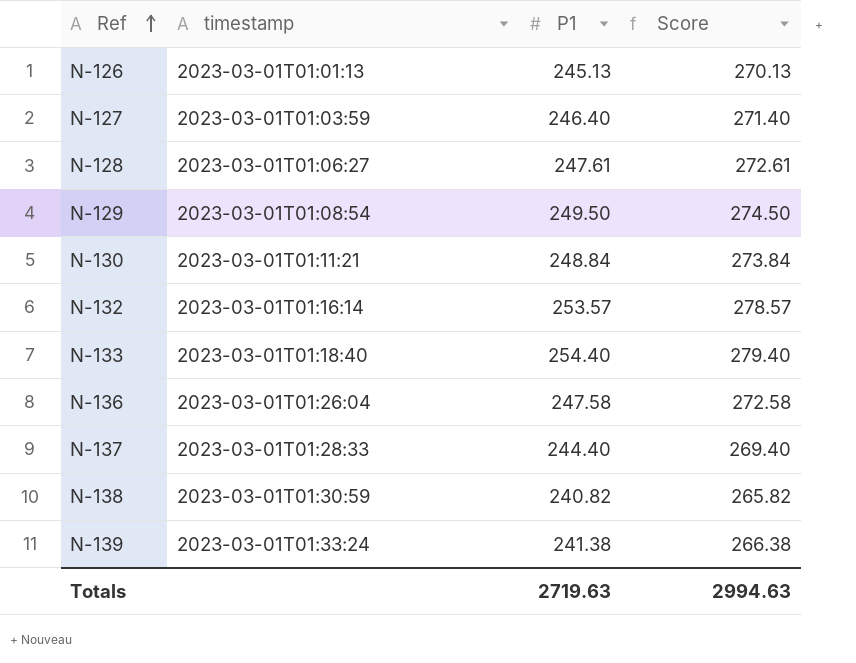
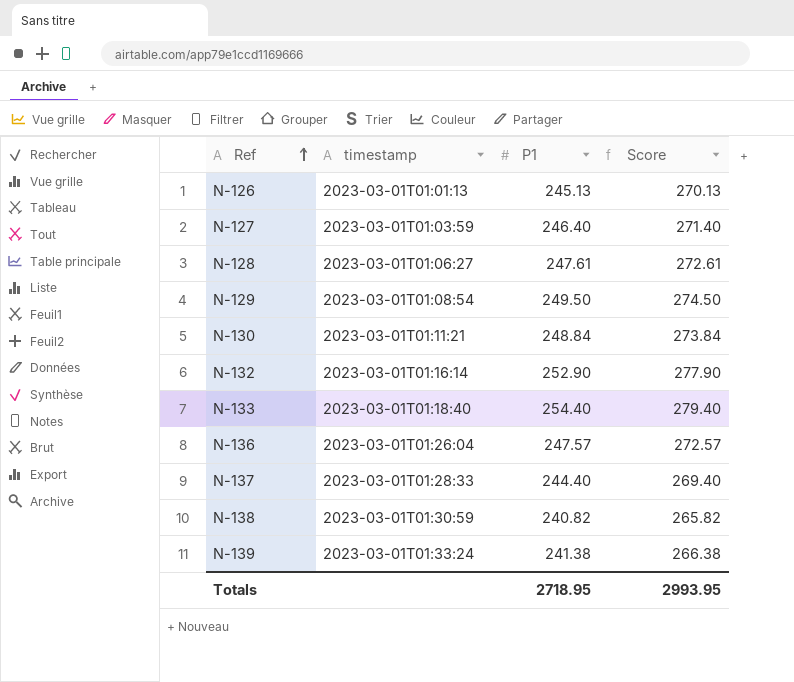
N-132 | P1: 253.57 -> 252.90
N-132 | Score: 278.57 -> 277.90
N-136 | P1: 247.58 -> 247.57
N-136 | Score: 272.58 -> 272.57
Totals | P1: 2719.63 -> 2718.95
Totals | Score: 2994.63 -> 2993.95

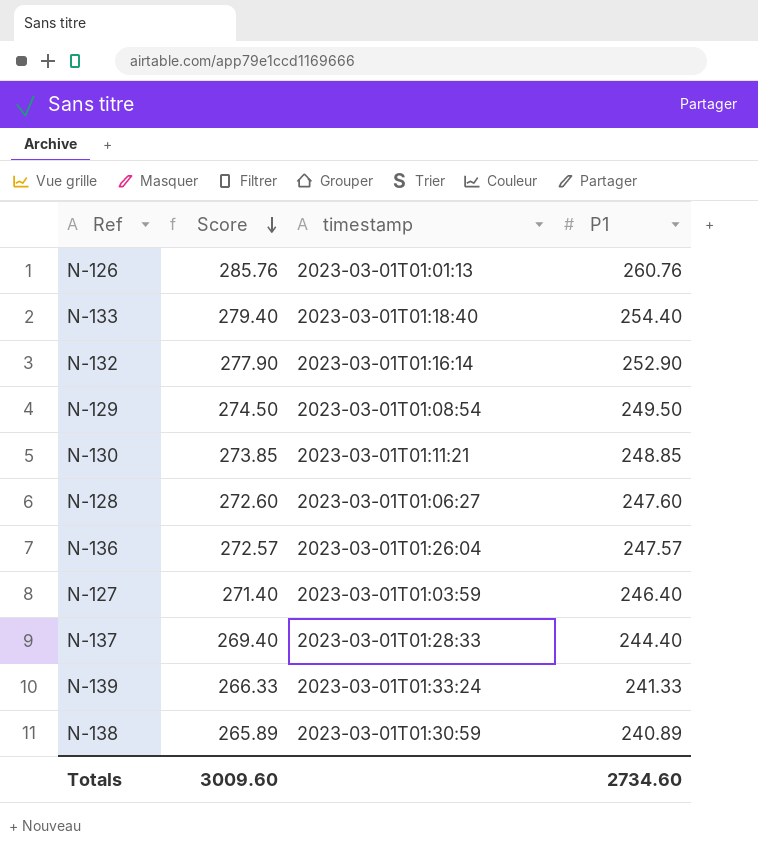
row order: Ref ascending -> Score descending
column Score | position: 4 -> 2
N-126 | Score: 270.13 -> 285.76
N-126 | P1: 245.13 -> 260.76
N-130 | Score: 273.84 -> 273.85
N-130 | P1: 248.84 -> 248.85
N-128 | Score: 272.61 -> 272.60
N-128 | P1: 247.61 -> 247.60
N-139 | Score: 266.38 -> 266.33
N-139 | P1: 241.38 -> 241.33
N-138 | Score: 265.82 -> 265.89
N-138 | P1: 240.82 -> 240.89
Totals | Score: 2993.95 -> 3009.60
Totals | P1: 2718.95 -> 2734.60

